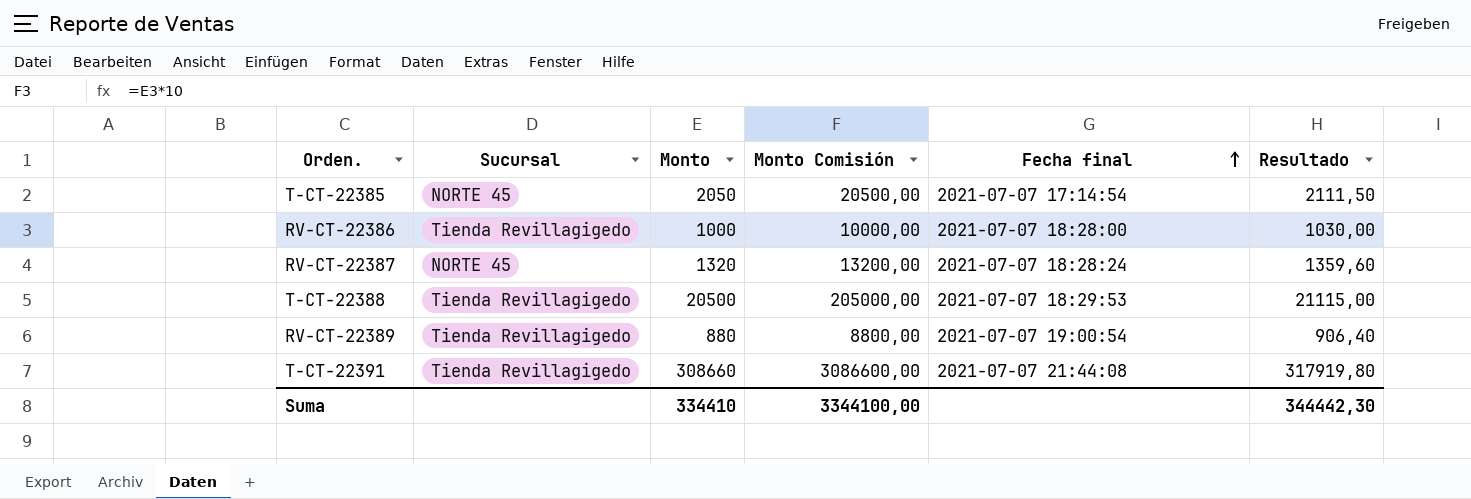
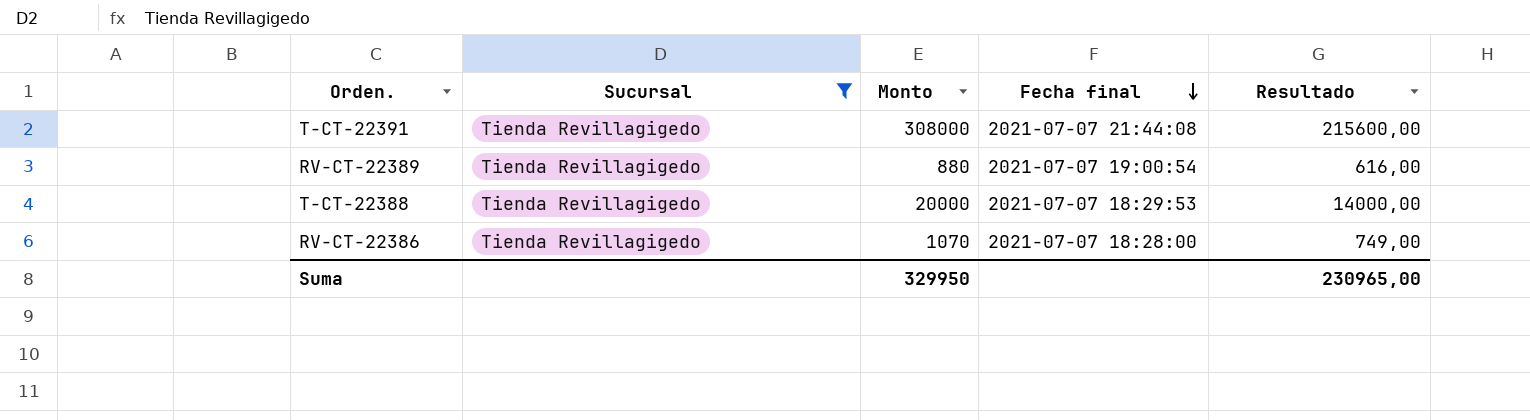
filter: none -> Sucursal = Tienda Revillagigedo
row order: Fecha final ascending -> Fecha final descending
column Monto Comisión | formula: [Monto] * 10 -> none
column Resultado | formula: [Monto] * 1,03 -> [Monto] * 0,7
T-CT-22391 | Monto: 308660 -> 308000
T-CT-22388 | Monto: 20500 -> 20000
RV-CT-22386 | Monto: 1000 -> 1070
Suma | Monto: 334410 -> 329950
Suma | Resultado: 344442,30 -> 230965,00

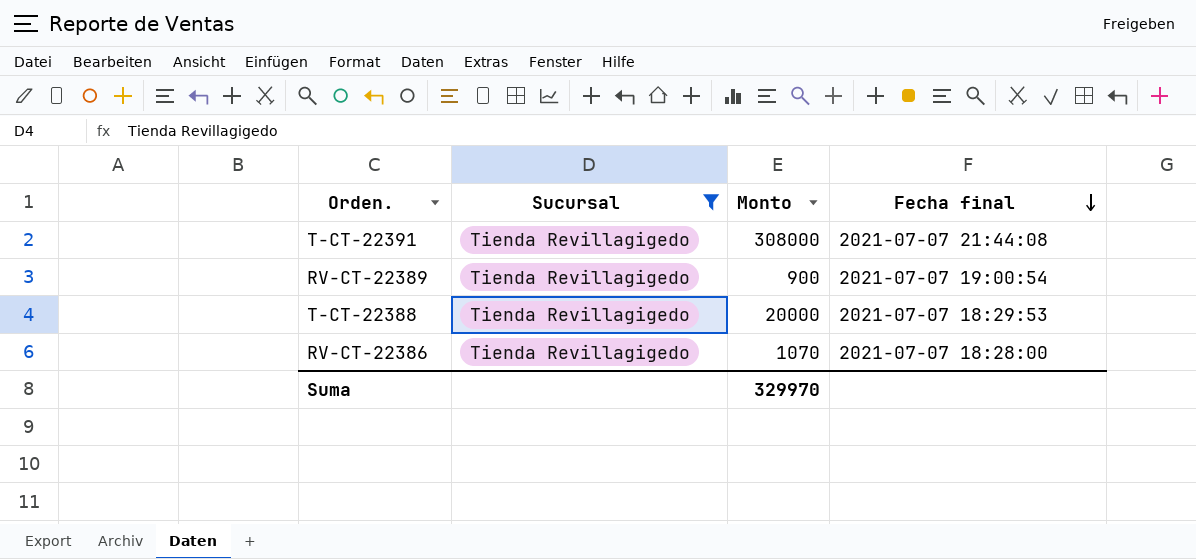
column Resultado | formula: [Monto] * 0,7 -> none
RV-CT-22389 | Monto: 880 -> 900
Suma | Monto: 329950 -> 329970

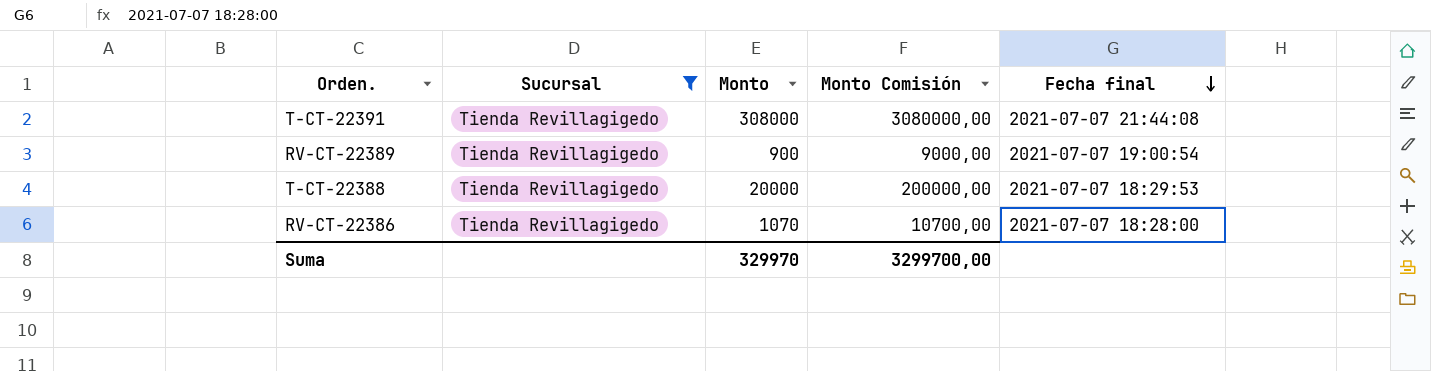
column Monto Comisión | formula: none -> [Monto] * 10

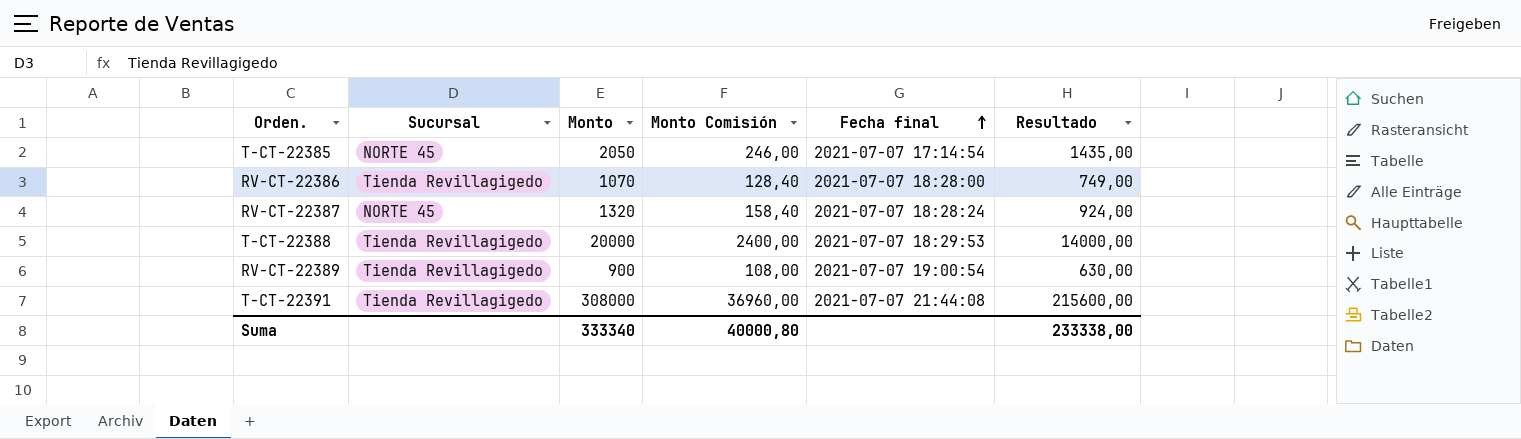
filter: Sucursal = Tienda Revillagigedo -> none
row order: Fecha final descending -> Fecha final ascending
column Monto Comisión | formula: [Monto] * 10 -> [Monto] * 0,12
column Resultado | formula: none -> [Monto] * 0,7
Suma | Monto: 329970 -> 333340
Suma | Monto Comisión: 3299700,00 -> 40000,80

